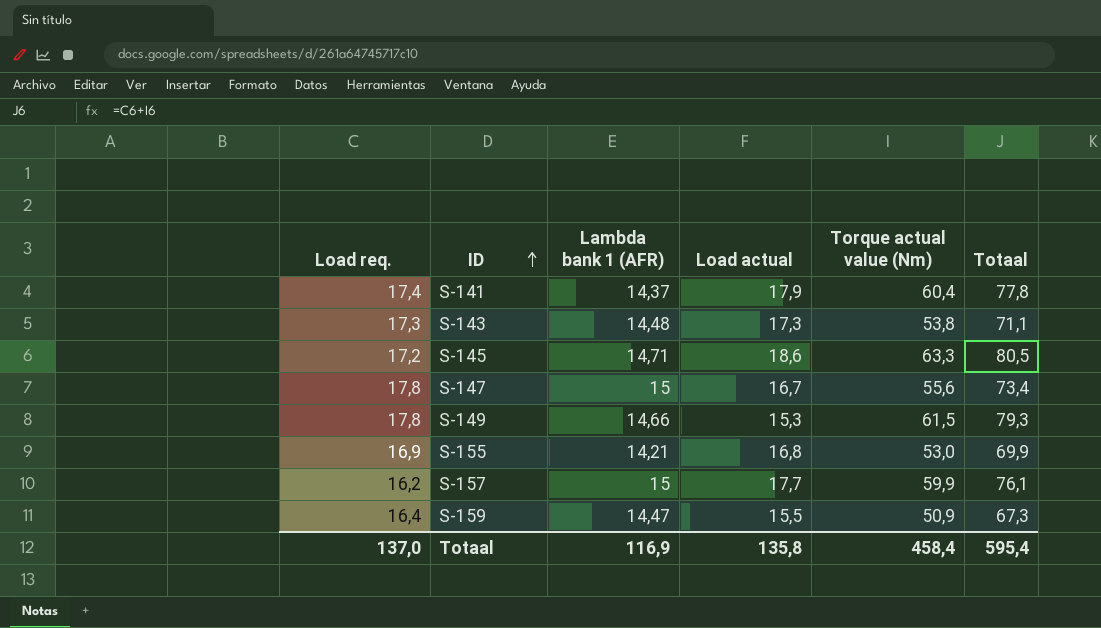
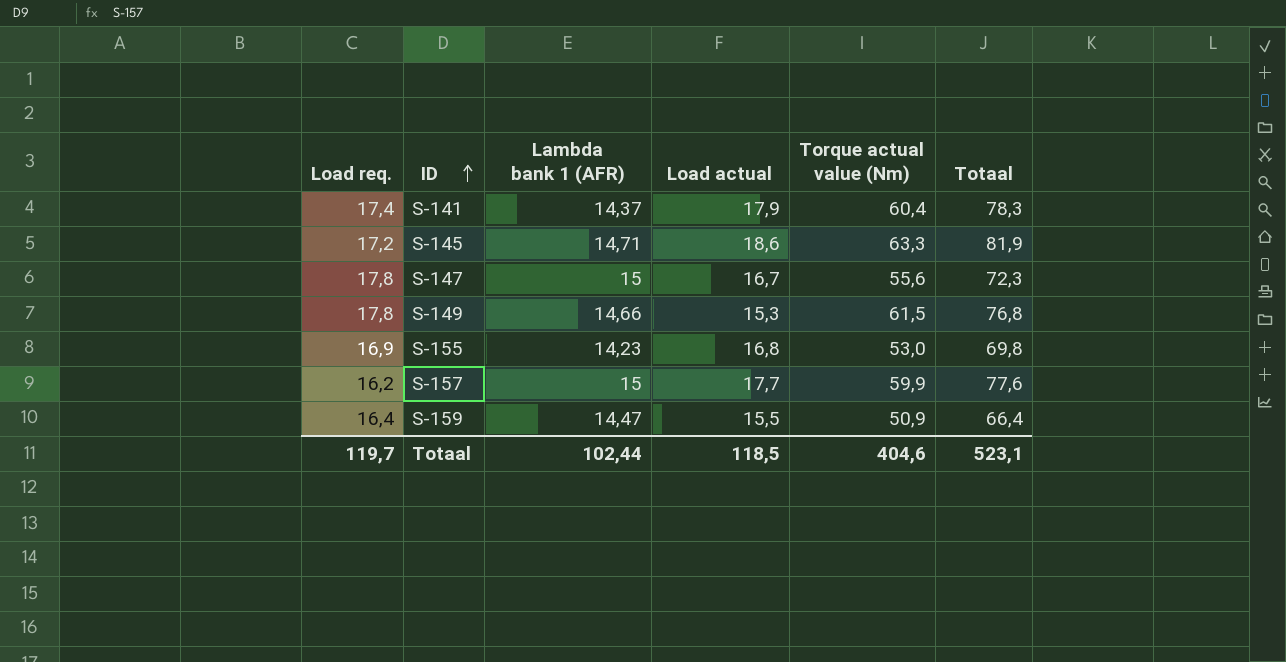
column Totaal | formula: [Load req.] + [Torque actual value (Nm)] -> [Load actual] + [Torque actual value (Nm)]
row S-143: 17,3 | 14,48 | 17,3 | 53,8 | 71,1 -> none
S-155 | Lambda bank 1 (AFR): 14,21 -> 14,23
Totaal | Load req.: 137,0 -> 119,7
Totaal | Lambda bank 1 (AFR): 116,9 -> 102,44
Totaal | Load actual: 135,8 -> 118,5
Totaal | Torque actual value (Nm): 458,4 -> 404,6
Totaal | Totaal: 595,4 -> 523,1

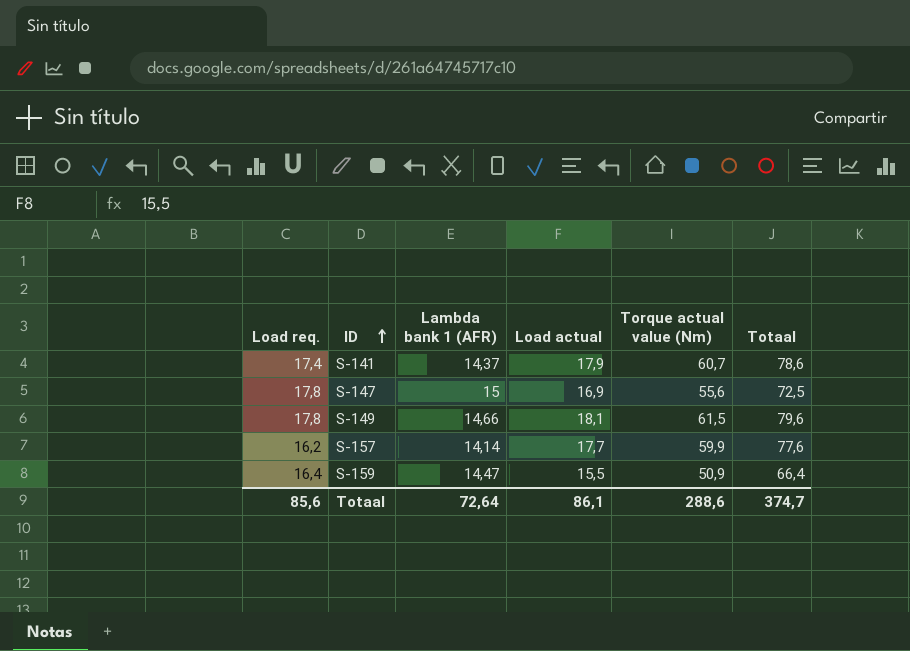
row S-145: 17,2 | 14,71 | 18,6 | 63,3 | 81,9 -> none
row S-155: 16,9 | 14,23 | 16,8 | 53,0 | 69,8 -> none
S-141 | Torque actual value (Nm): 60,4 -> 60,7
S-141 | Totaal: 78,3 -> 78,6
S-147 | Load actual: 16,7 -> 16,9
S-147 | Totaal: 72,3 -> 72,5
S-149 | Load actual: 15,3 -> 18,1
S-149 | Totaal: 76,8 -> 79,6
S-157 | Lambda bank 1 (AFR): 15 -> 14,14
Totaal | Load req.: 119,7 -> 85,6
Totaal | Lambda bank 1 (AFR): 102,44 -> 72,64
Totaal | Load actual: 118,5 -> 86,1
Totaal | Torque actual value (Nm): 404,6 -> 288,6
Totaal | Totaal: 523,1 -> 374,7

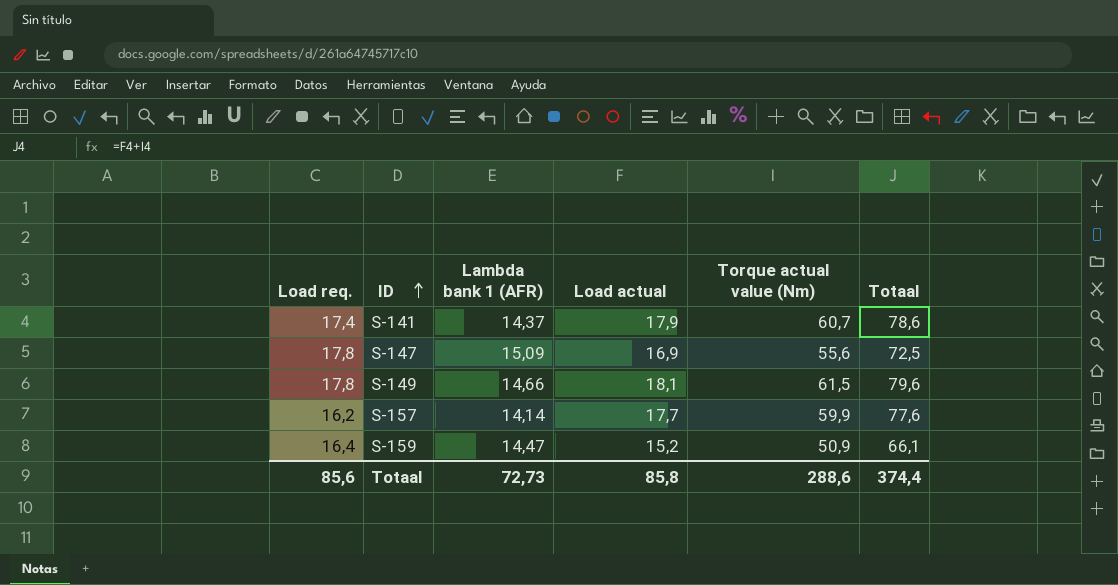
S-147 | Lambda bank 1 (AFR): 15 -> 15,09
S-159 | Load actual: 15,5 -> 15,2
S-159 | Totaal: 66,4 -> 66,1
Totaal | Lambda bank 1 (AFR): 72,64 -> 72,73
Totaal | Load actual: 86,1 -> 85,8
Totaal | Totaal: 374,7 -> 374,4

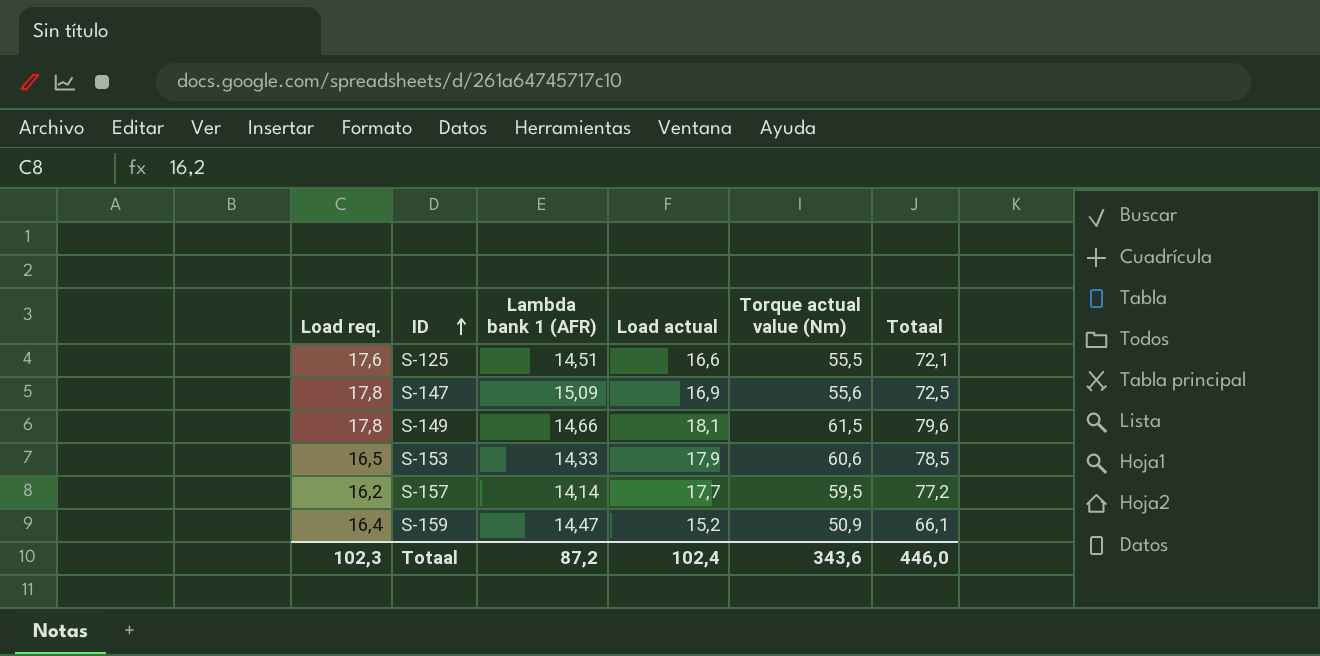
row S-141: 17,4 | 14,37 | 17,9 | 60,7 | 78,6 -> none
row S-125: none -> 17,6 | 14,51 | 16,6 | 55,5 | 72,1
row S-153: none -> 16,5 | 14,33 | 17,9 | 60,6 | 78,5
S-157 | Torque actual value (Nm): 59,9 -> 59,5
S-157 | Totaal: 77,6 -> 77,2
Totaal | Load req.: 85,6 -> 102,3
Totaal | Lambda bank 1 (AFR): 72,73 -> 87,2
Totaal | Load actual: 85,8 -> 102,4
Totaal | Torque actual value (Nm): 288,6 -> 343,6
Totaal | Totaal: 374,4 -> 446,0

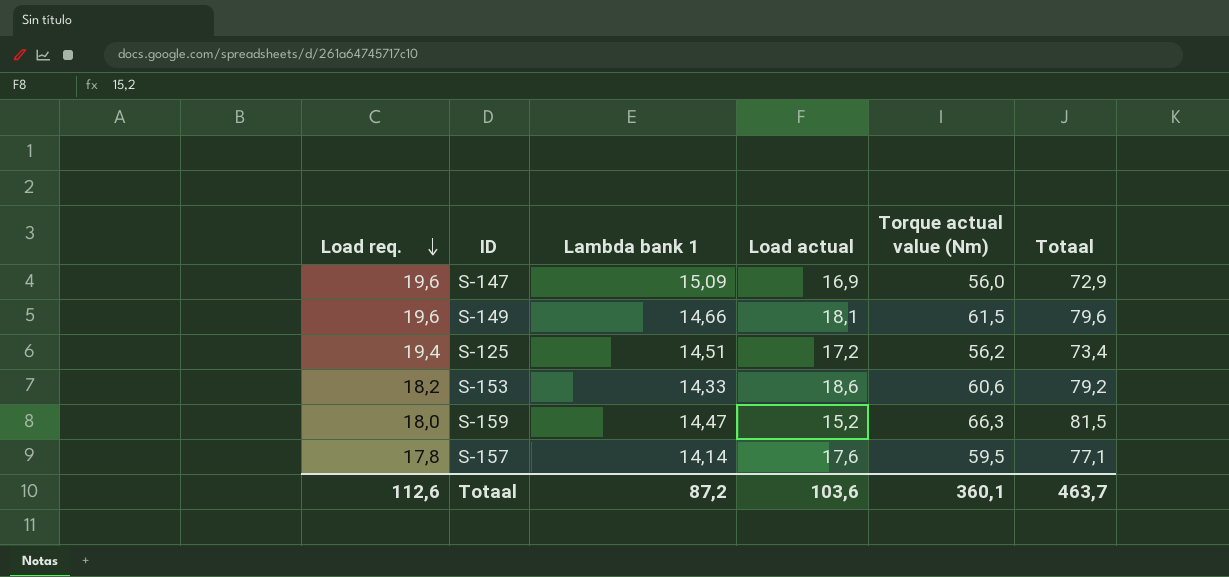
row order: ID ascending -> Load req. descending
column name: Lambda bank 1 (AFR) -> Lambda bank 1
S-147 | Load req.: 17,8 -> 19,6
S-147 | Torque actual value (Nm): 55,6 -> 56,0
S-147 | Totaal: 72,5 -> 72,9
S-149 | Load req.: 17,8 -> 19,6
S-125 | Load req.: 17,6 -> 19,4
S-125 | Load actual: 16,6 -> 17,2
S-125 | Torque actual value (Nm): 55,5 -> 56,2
S-125 | Totaal: 72,1 -> 73,4
S-153 | Load req.: 16,5 -> 18,2
S-153 | Load actual: 17,9 -> 18,6
S-153 | Totaal: 78,5 -> 79,2
S-159 | Load req.: 16,4 -> 18,0
S-159 | Torque actual value (Nm): 50,9 -> 66,3
S-159 | Totaal: 66,1 -> 81,5
S-157 | Load req.: 16,2 -> 17,8
S-157 | Load actual: 17,7 -> 17,6
S-157 | Totaal: 77,2 -> 77,1
Totaal | Load req.: 102,3 -> 112,6
Totaal | Load actual: 102,4 -> 103,6
Totaal | Torque actual value (Nm): 343,6 -> 360,1
Totaal | Totaal: 446,0 -> 463,7

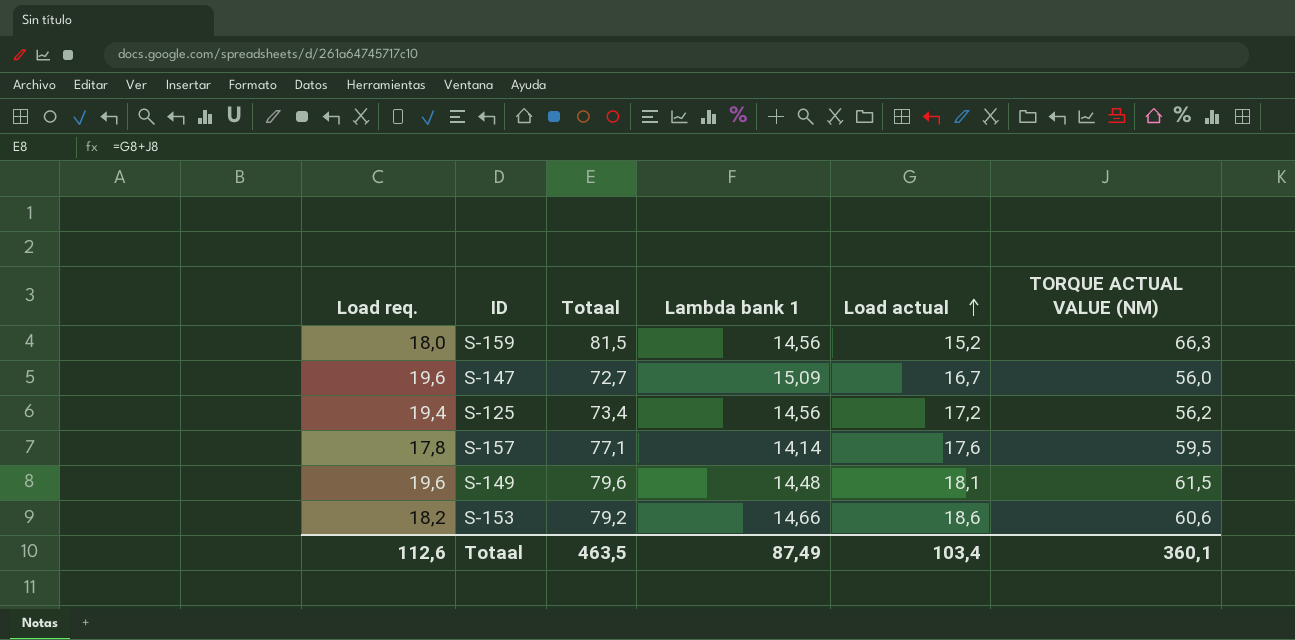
row order: Load req. descending -> Load actual ascending
column Totaal | position: 6 -> 3
column name: Torque actual value (Nm) -> TORQUE ACTUAL VALUE (NM)
S-159 | Lambda bank 1: 14,47 -> 14,56
S-147 | Totaal: 72,9 -> 72,7
S-147 | Load actual: 16,9 -> 16,7
S-125 | Lambda bank 1: 14,51 -> 14,56
S-149 | Lambda bank 1: 14,66 -> 14,48
S-153 | Lambda bank 1: 14,33 -> 14,66
Totaal | Totaal: 463,7 -> 463,5
Totaal | Lambda bank 1: 87,2 -> 87,49
Totaal | Load actual: 103,6 -> 103,4

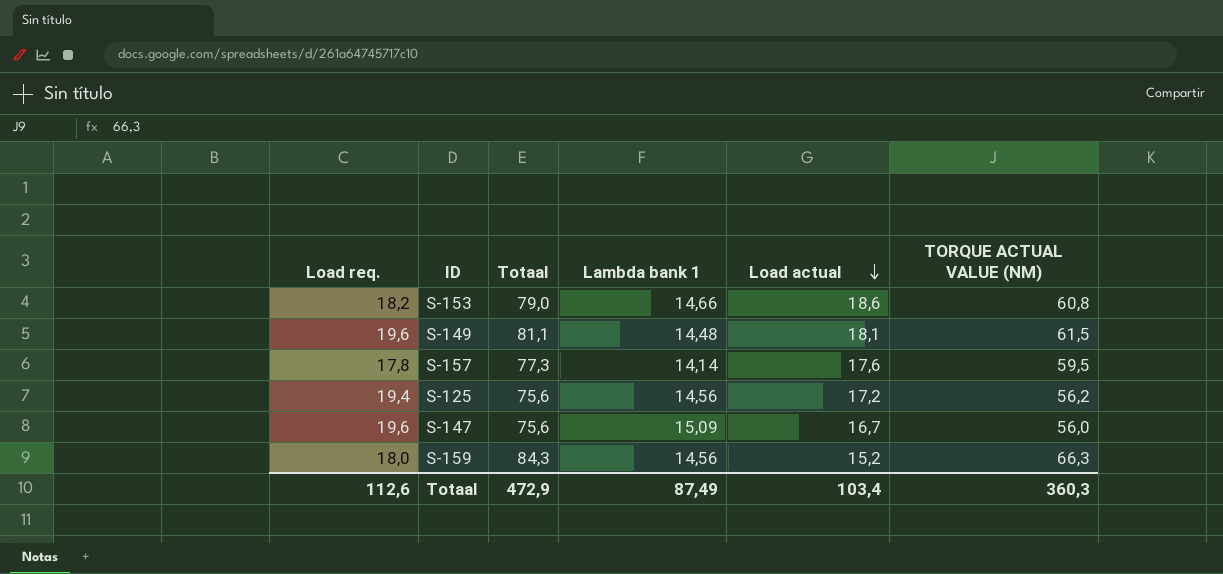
row order: Load actual ascending -> Load actual descending
column Totaal | formula: [Load actual] + [TORQUE ACTUAL VALUE (NM)] -> [Load req.] + [TORQUE ACTUAL VALUE (NM)]
S-153 | TORQUE ACTUAL VALUE (NM): 60,6 -> 60,8
Totaal | Totaal: 463,5 -> 472,9
Totaal | TORQUE ACTUAL VALUE (NM): 360,1 -> 360,3

